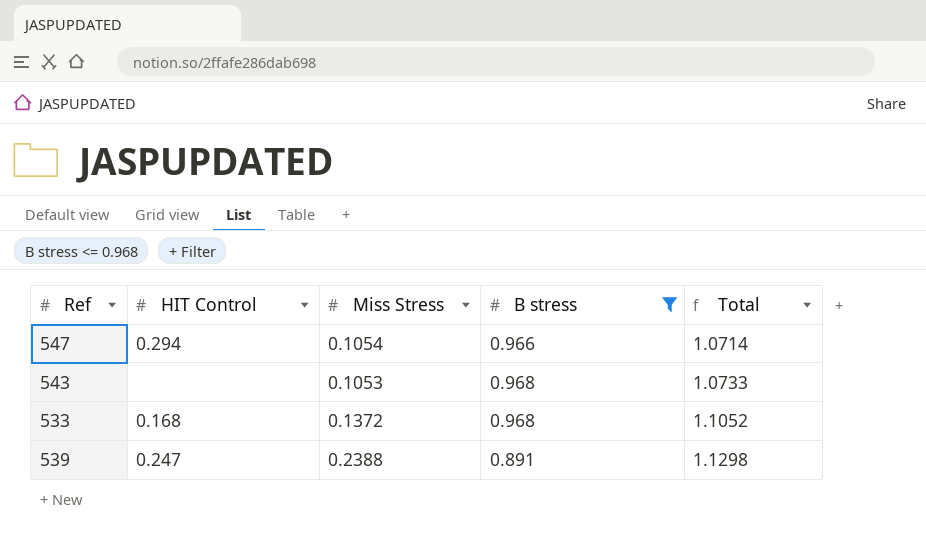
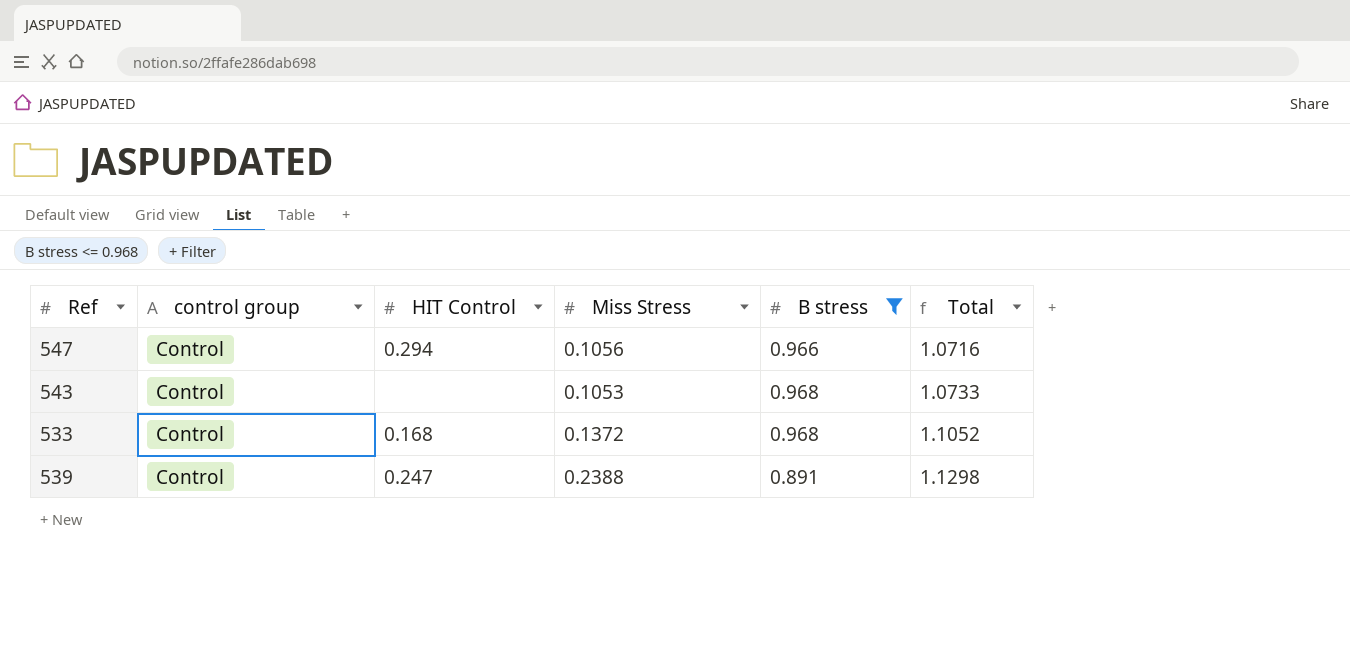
column control group | position: none -> 2
547 | Miss Stress: 0.1054 -> 0.1056
547 | Total: 1.0714 -> 1.0716

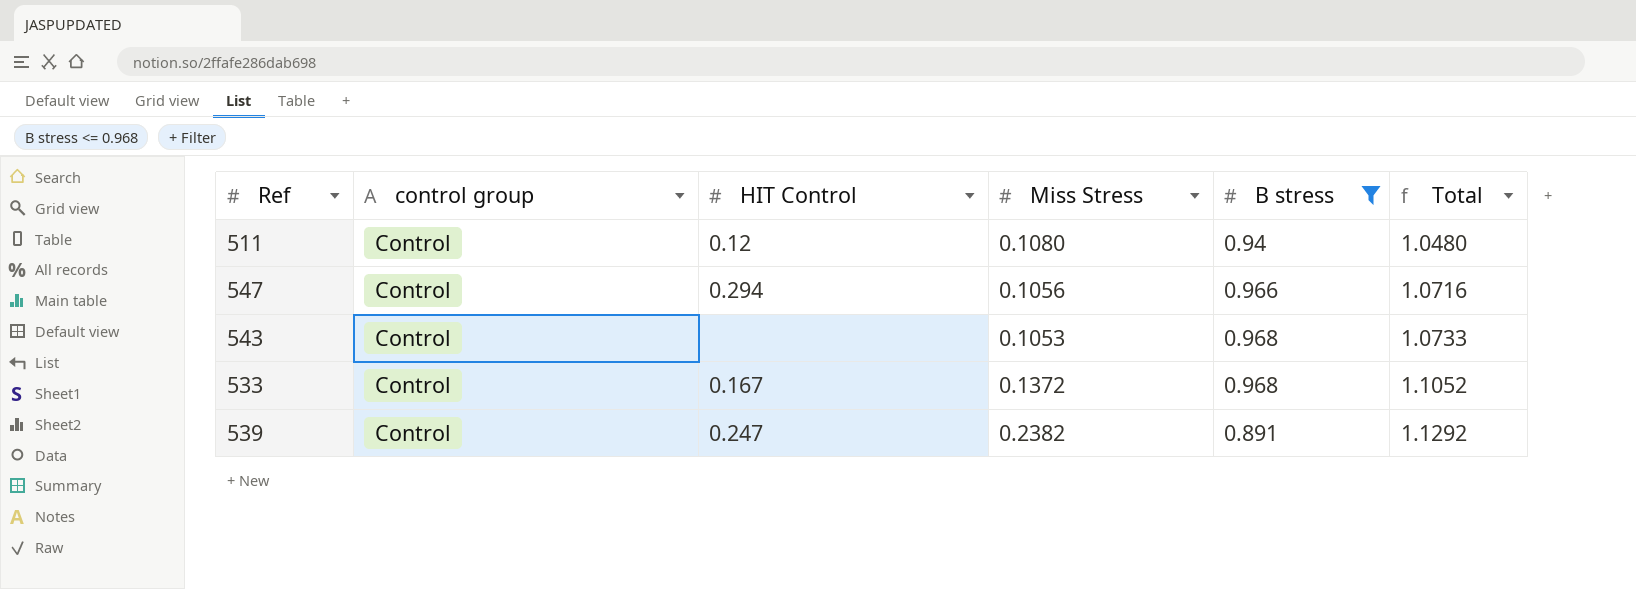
row 511: none -> Control | 0.12 | 0.1080 | 0.94 | 1.0480
533 | HIT Control: 0.168 -> 0.167
539 | Miss Stress: 0.2388 -> 0.2382
539 | Total: 1.1298 -> 1.1292

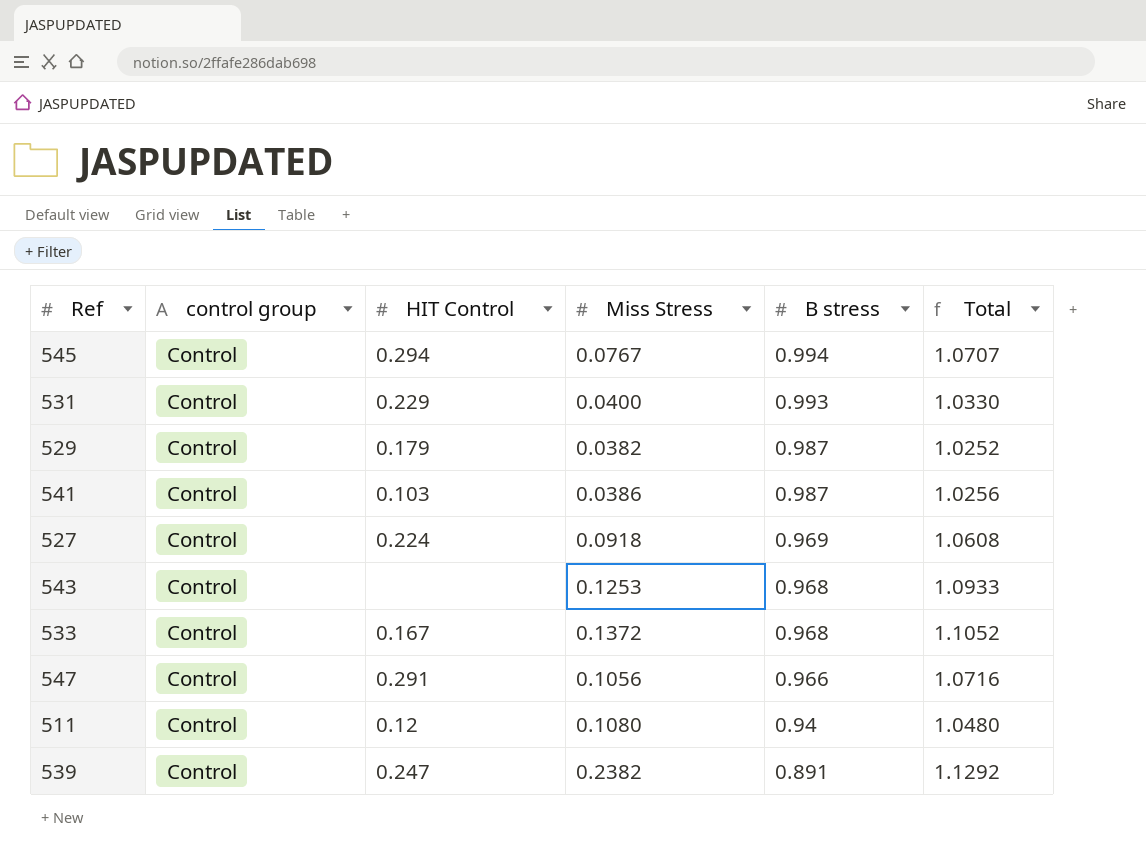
filter: B stress <= 0.968 -> none
row order: Total ascending -> B stress descending
543 | Miss Stress: 0.1053 -> 0.1253
543 | Total: 1.0733 -> 1.0933
547 | HIT Control: 0.294 -> 0.291

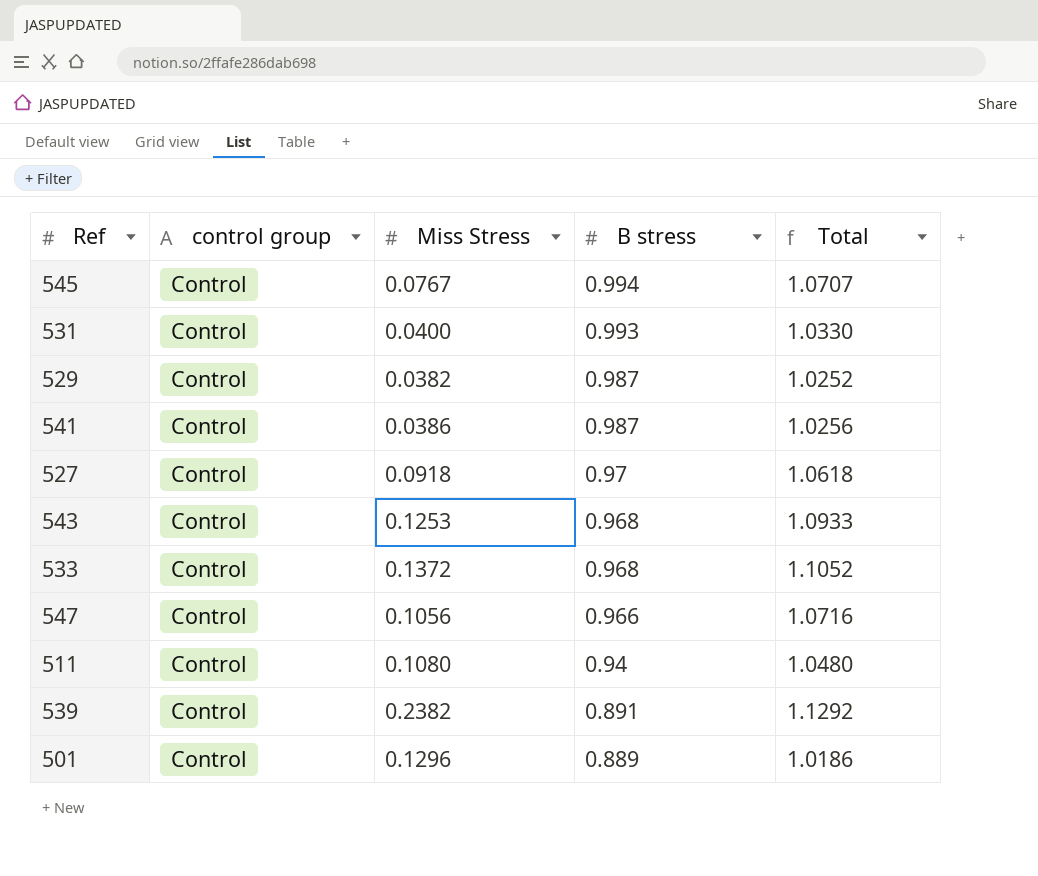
column HIT Control | position: 3 -> none
527 | B stress: 0.969 -> 0.97
527 | Total: 1.0608 -> 1.0618
row 501: none -> Control | 0.1296 | 0.889 | 1.0186

